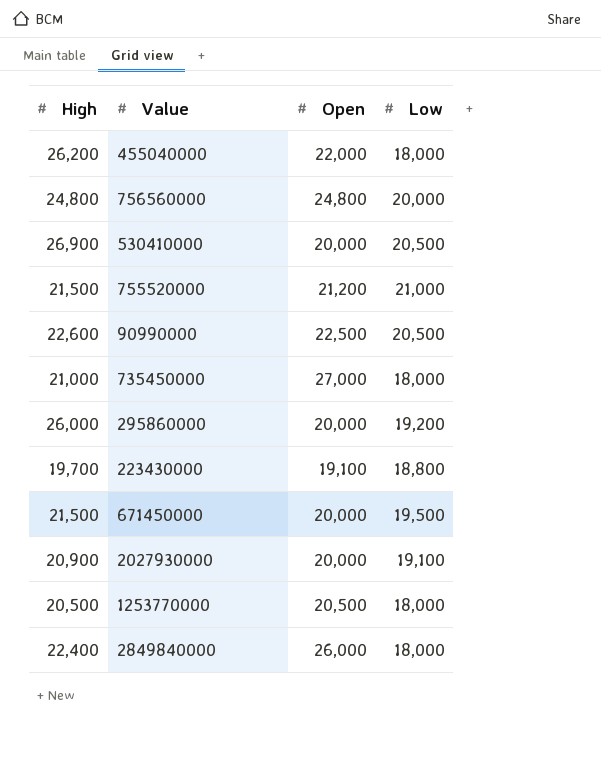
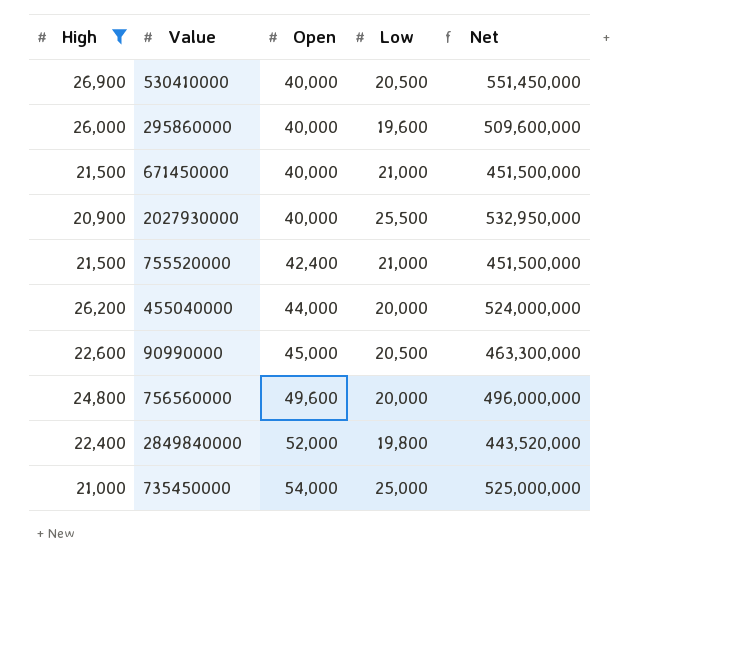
filter: none -> High >= 20,900
row order: none -> Open ascending
column Net | formula: none -> [High] * [Low]
530410000 | Open: 20,000 -> 40,000
295860000 | Open: 20,000 -> 40,000
295860000 | Low: 19,200 -> 19,600
671450000 | Open: 20,000 -> 40,000
671450000 | Low: 19,500 -> 21,000
2027930000 | Open: 20,000 -> 40,000
2027930000 | Low: 19,100 -> 25,500
755520000 | Open: 21,200 -> 42,400
455040000 | Open: 22,000 -> 44,000
455040000 | Low: 18,000 -> 20,000
90990000 | Open: 22,500 -> 45,000
756560000 | Open: 24,800 -> 49,600
2849840000 | Open: 26,000 -> 52,000
2849840000 | Low: 18,000 -> 19,800
735450000 | Open: 27,000 -> 54,000
735450000 | Low: 18,000 -> 25,000

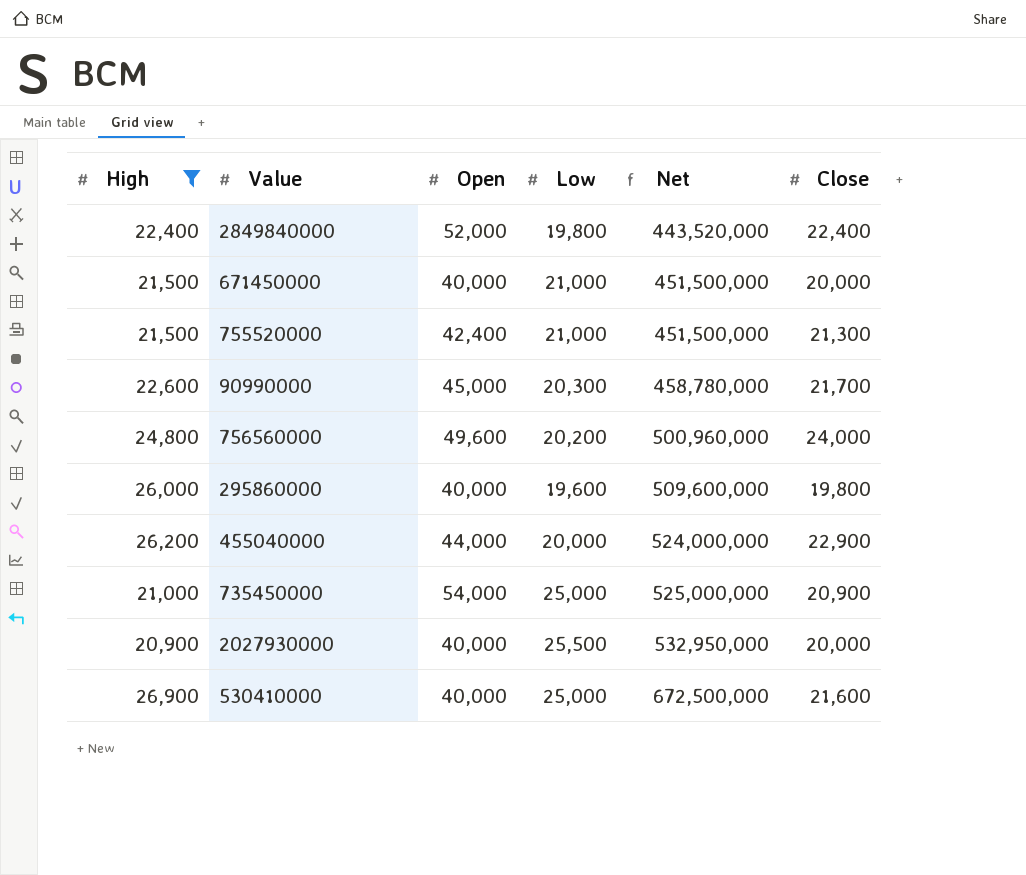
row order: Open ascending -> Net ascending
column Close | position: none -> 6
90990000 | Low: 20,500 -> 20,300
90990000 | Net: 463,300,000 -> 458,780,000
756560000 | Low: 20,000 -> 20,200
756560000 | Net: 496,000,000 -> 500,960,000
530410000 | Low: 20,500 -> 25,000
530410000 | Net: 551,450,000 -> 672,500,000

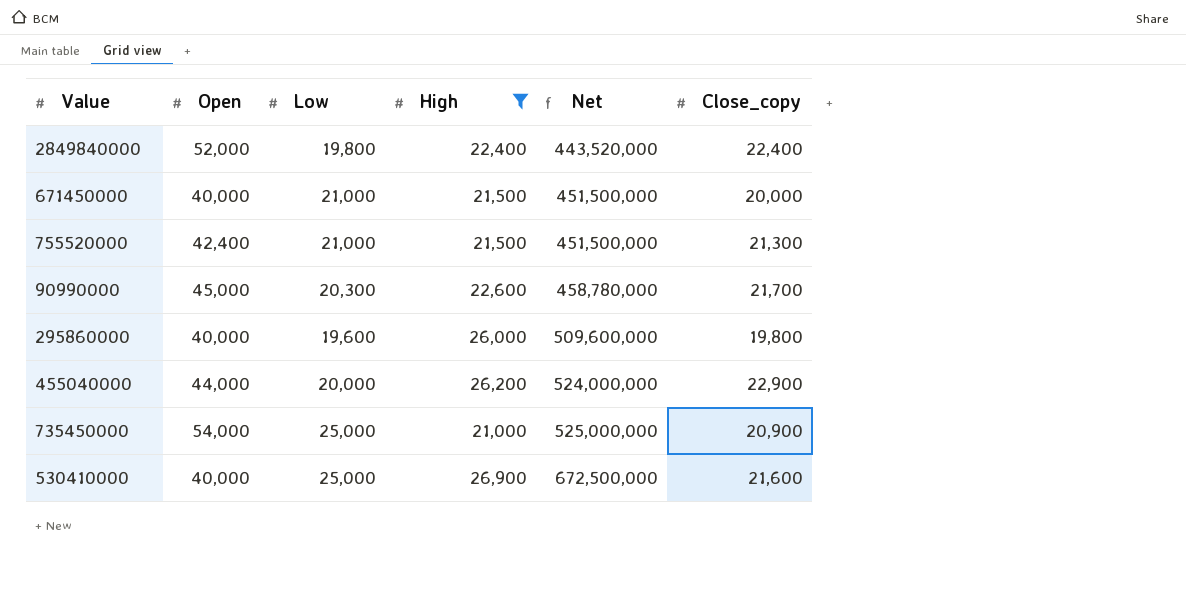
column High | position: 1 -> 4
column name: Close -> Close_copy
row 756560000: 24,800 | 49,600 | 20,200 | 500,960,000 | 24,000 -> none
row 2027930000: 20,900 | 40,000 | 25,500 | 532,950,000 | 20,000 -> none

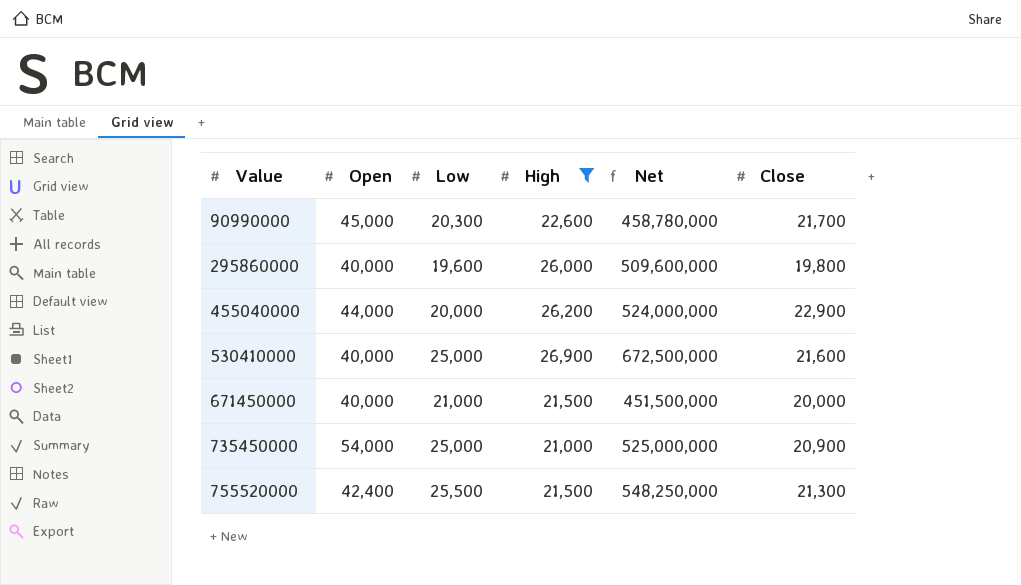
row order: Net ascending -> Value ascending
column name: Close_copy -> Close
row 2849840000: 52,000 | 19,800 | 22,400 | 443,520,000 | 22,400 -> none
755520000 | Low: 21,000 -> 25,500
755520000 | Net: 451,500,000 -> 548,250,000

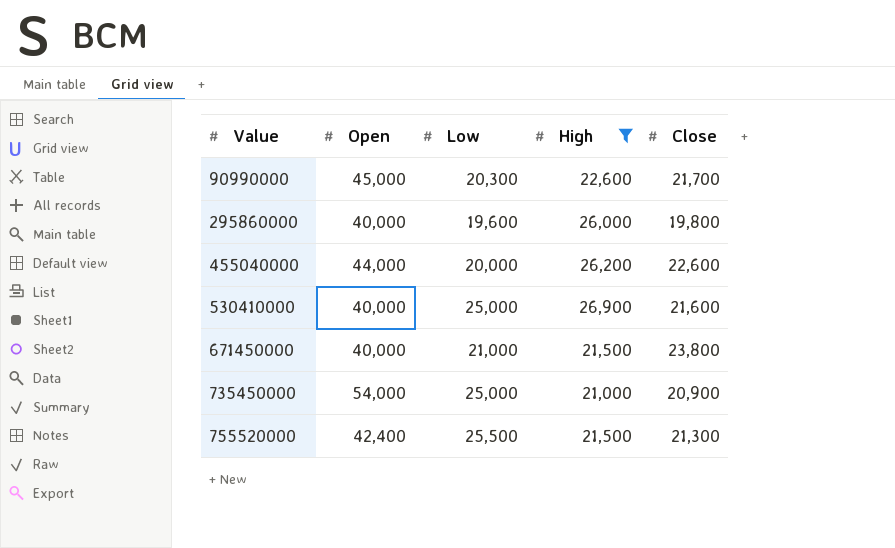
column Net | formula: [Low] * [High] -> none
455040000 | Close: 22,900 -> 22,600
671450000 | Close: 20,000 -> 23,800

